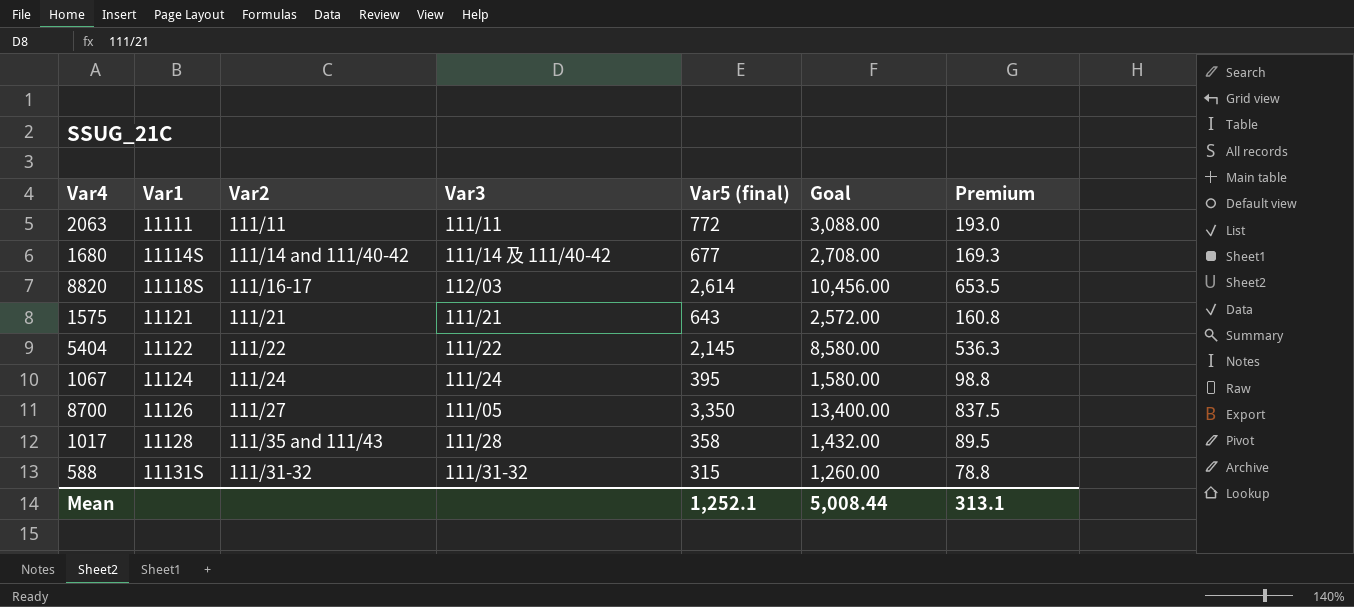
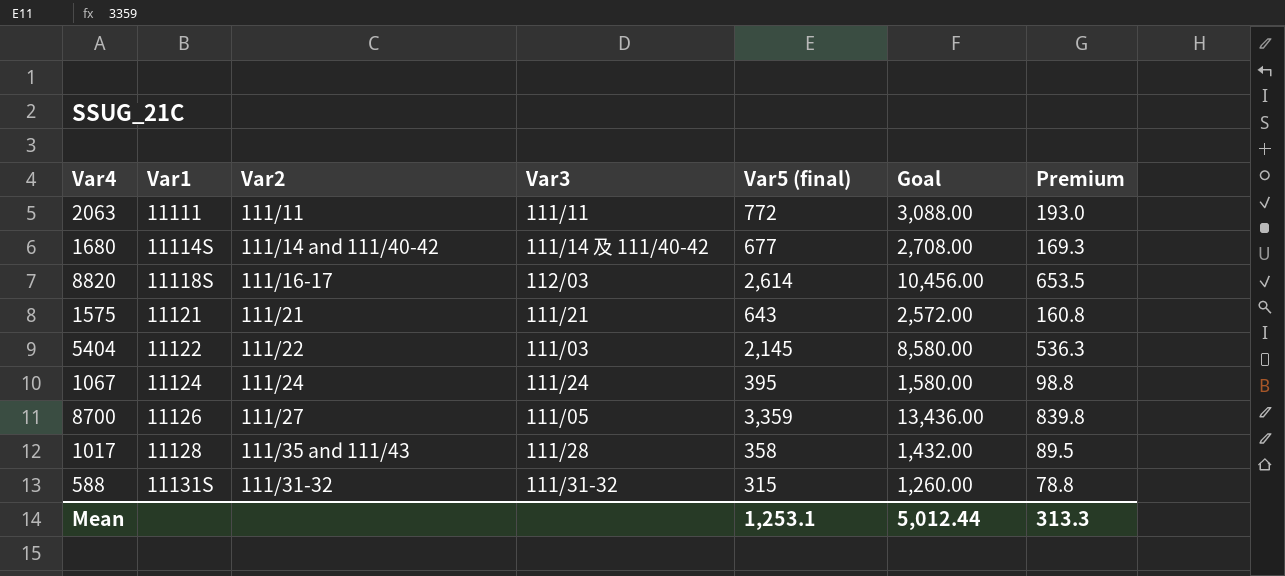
5404 | Var3: 111/22 -> 111/03
8700 | Var5 (final): 3,350 -> 3,359
8700 | Goal: 13,400.00 -> 13,436.00
8700 | Premium: 837.5 -> 839.8
Mean | Var5 (final): 1,252.1 -> 1,253.1
Mean | Goal: 5,008.44 -> 5,012.44
Mean | Premium: 313.1 -> 313.3

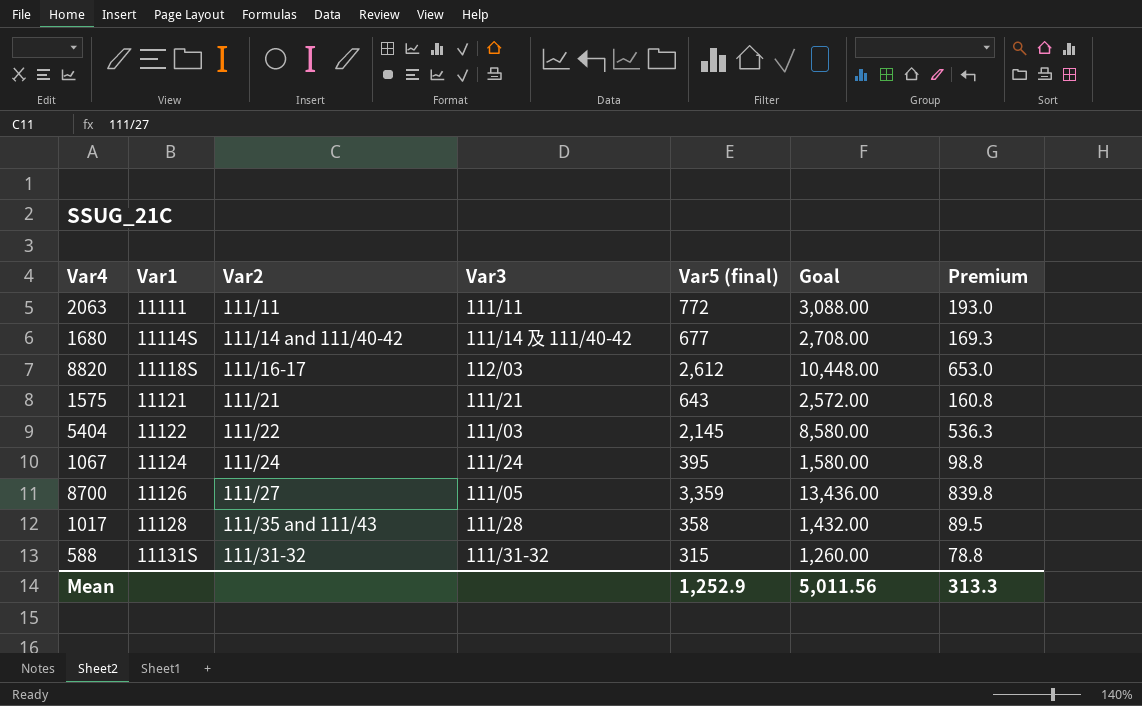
8820 | Var5 (final): 2,614 -> 2,612
8820 | Goal: 10,456.00 -> 10,448.00
8820 | Premium: 653.5 -> 653.0
Mean | Var5 (final): 1,253.1 -> 1,252.9
Mean | Goal: 5,012.44 -> 5,011.56

